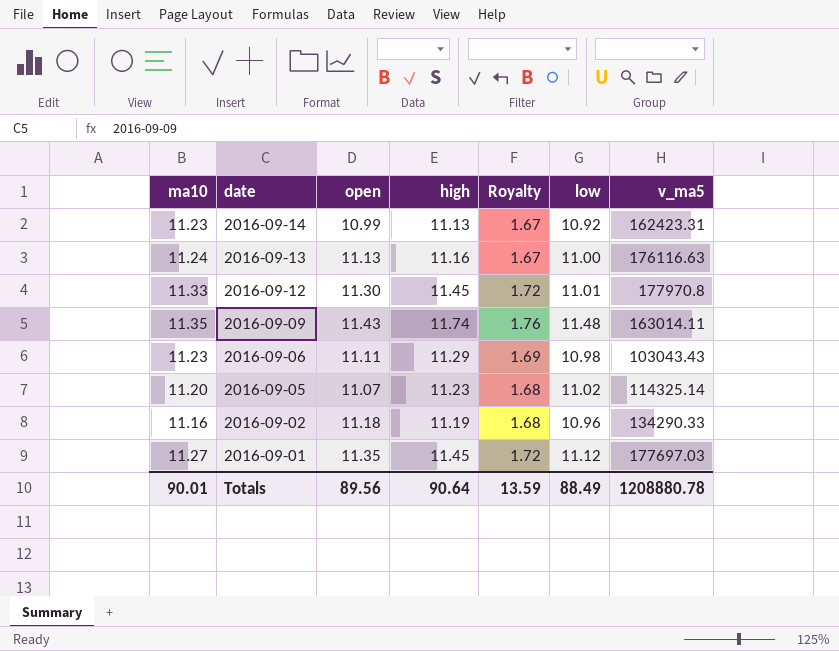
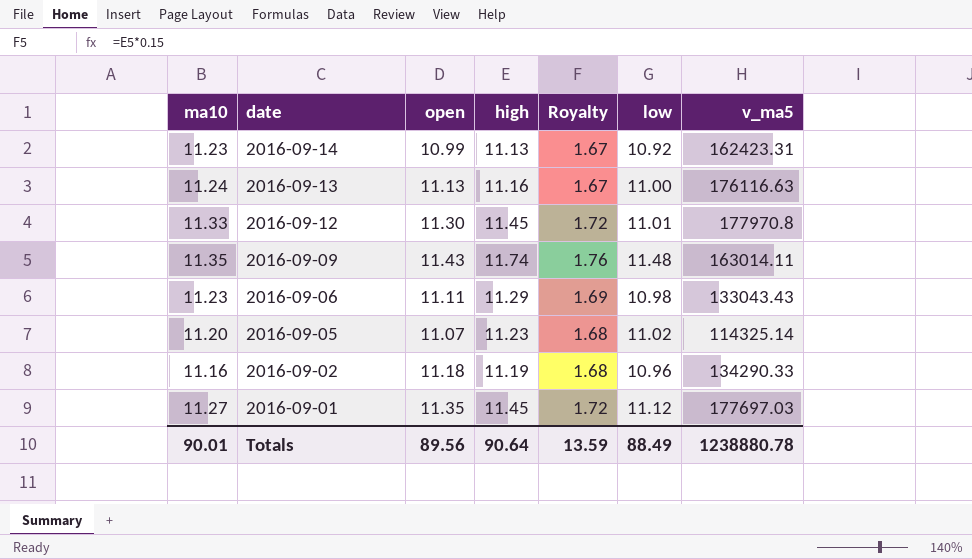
2016-09-06 | v_ma5: 103043.43 -> 133043.43
Totals | v_ma5: 1208880.78 -> 1238880.78

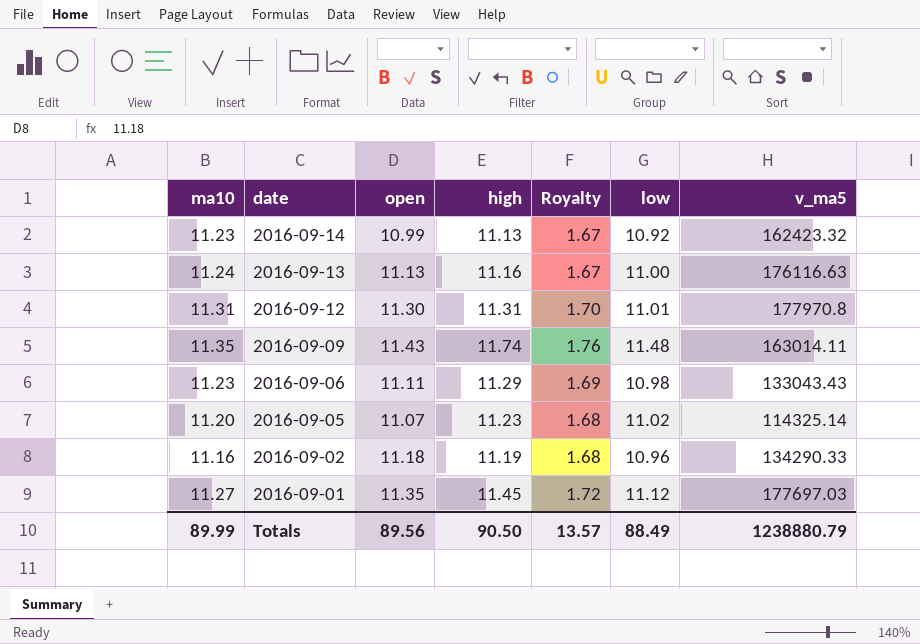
2016-09-14 | v_ma5: 162423.31 -> 162423.32
2016-09-12 | ma10: 11.33 -> 11.31
2016-09-12 | high: 11.45 -> 11.31
2016-09-12 | Royalty: 1.72 -> 1.70
Totals | ma10: 90.01 -> 89.99
Totals | high: 90.64 -> 90.50
Totals | Royalty: 13.59 -> 13.57
Totals | v_ma5: 1238880.78 -> 1238880.79

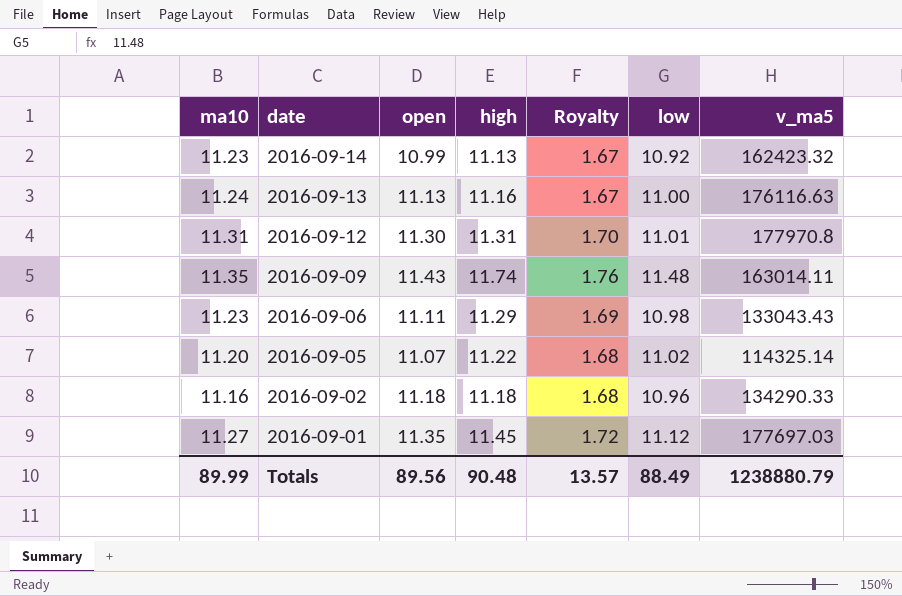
2016-09-05 | high: 11.23 -> 11.22
2016-09-02 | high: 11.19 -> 11.18
Totals | high: 90.50 -> 90.48

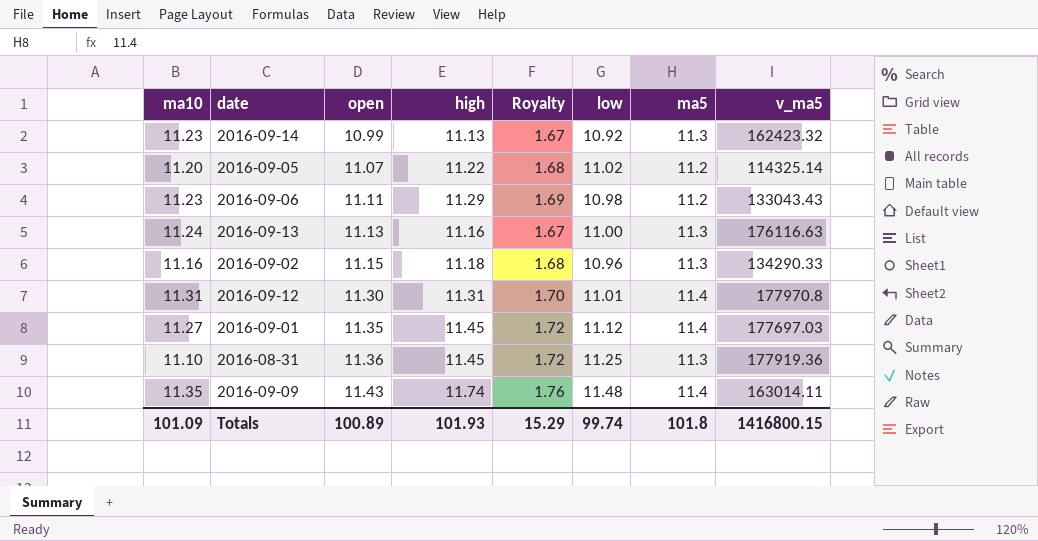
row order: date descending -> open ascending
column ma5 | position: none -> 7
2016-09-02 | open: 11.18 -> 11.15
row 2016-08-31: none -> 11.10 | 11.36 | 11.45 | 1.72 | 11.25 | 11.3 | 177919.36
Totals | ma10: 89.99 -> 101.09
Totals | open: 89.56 -> 100.89
Totals | high: 90.48 -> 101.93
Totals | Royalty: 13.57 -> 15.29
Totals | low: 88.49 -> 99.74
Totals | v_ma5: 1238880.79 -> 1416800.15

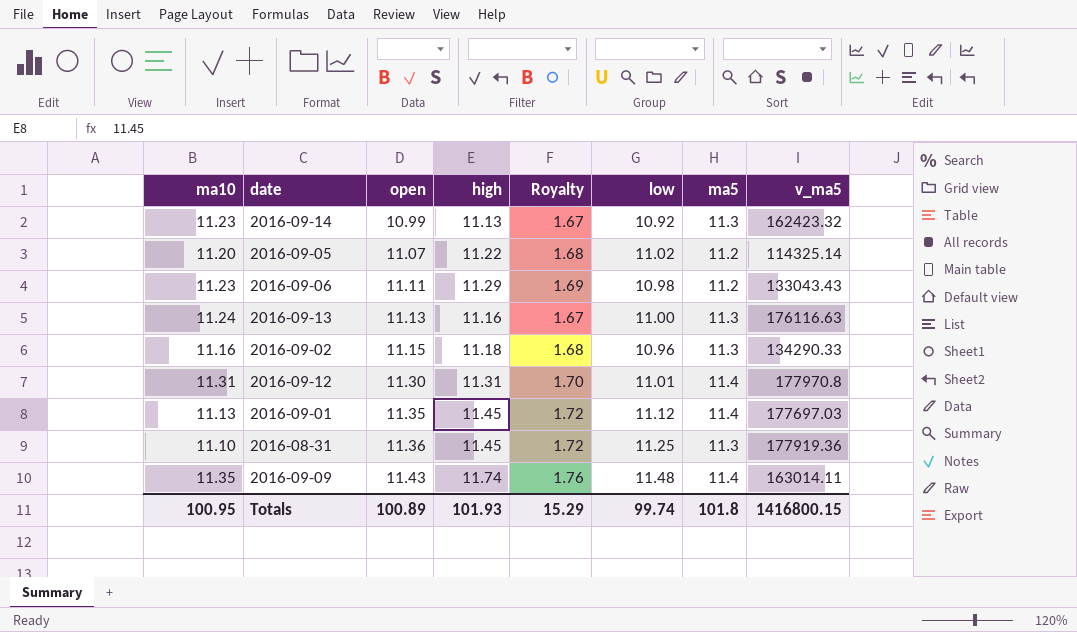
2016-09-01 | ma10: 11.27 -> 11.13
Totals | ma10: 101.09 -> 100.95

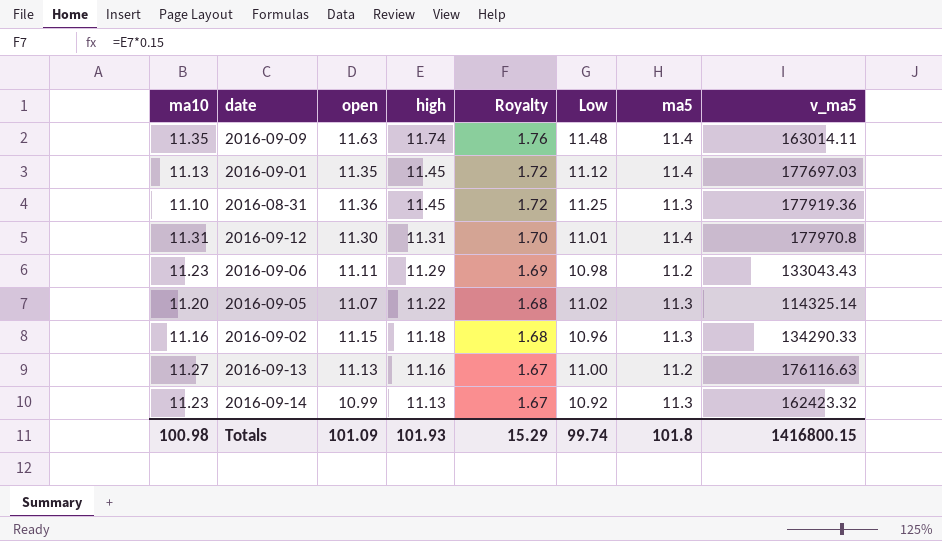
row order: open ascending -> high descending
column name: low -> Low
2016-09-09 | open: 11.43 -> 11.63
2016-09-05 | ma5: 11.2 -> 11.3
2016-09-13 | ma10: 11.24 -> 11.27
2016-09-13 | ma5: 11.3 -> 11.2
Totals | ma10: 100.95 -> 100.98
Totals | open: 100.89 -> 101.09

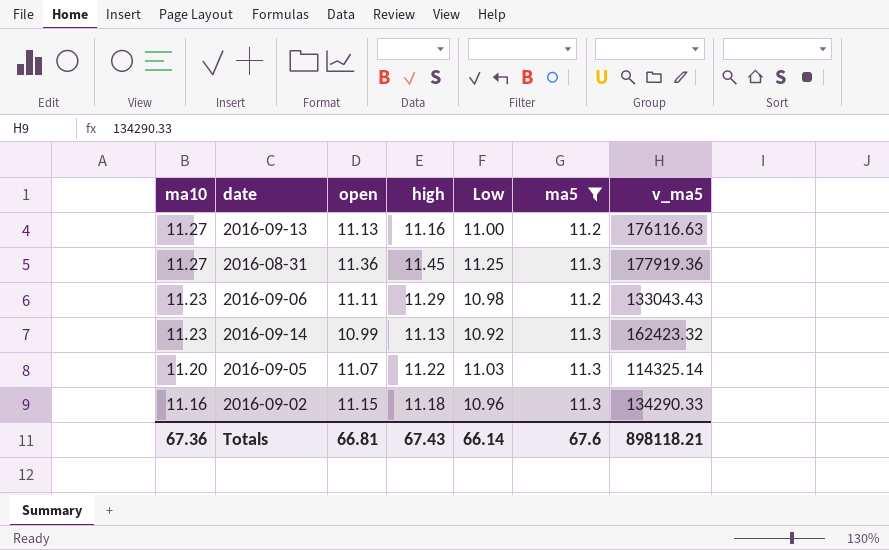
filter: none -> ma5 != 11.4
row order: high descending -> ma10 descending
column Royalty | formula: [high] * 0.15 -> none
2016-08-31 | ma10: 11.10 -> 11.27
2016-09-05 | Low: 11.02 -> 11.03
Totals | ma10: 100.98 -> 67.36
Totals | open: 101.09 -> 66.81
Totals | high: 101.93 -> 67.43
Totals | Low: 99.74 -> 66.14
Totals | ma5: 101.8 -> 67.6
Totals | v_ma5: 1416800.15 -> 898118.21

